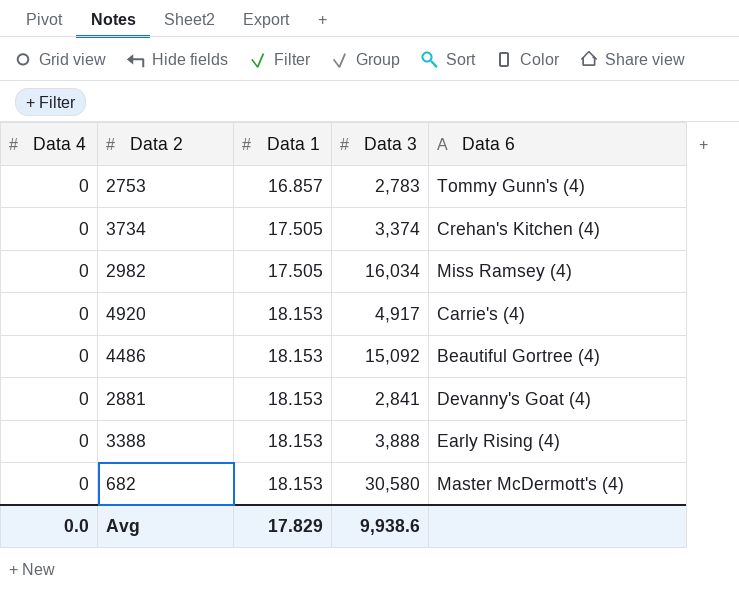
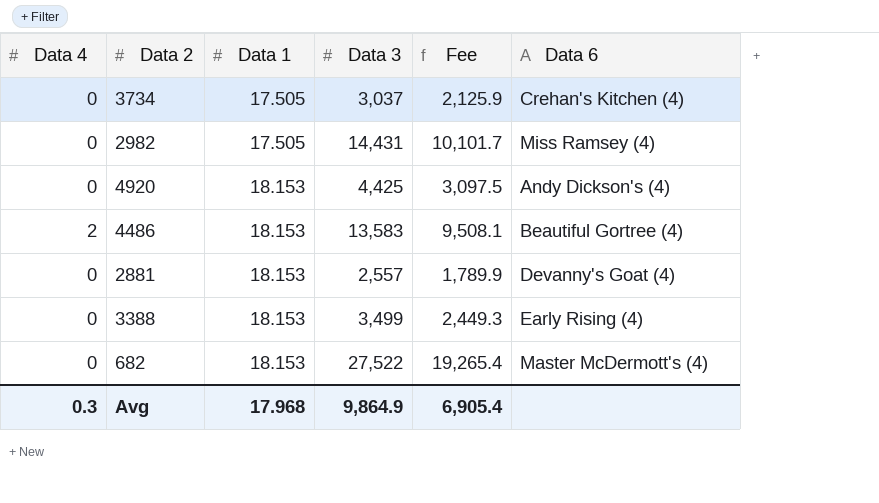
column Fee | formula: none -> [Data 3] * 0.7
row 2753: 0 | 16.857 | 2,783 | Tommy Gunn's (4) -> none
3734 | Data 3: 3,374 -> 3,037
2982 | Data 3: 16,034 -> 14,431
4920 | Data 3: 4,917 -> 4,425
4920 | Data 6: Carrie's (4) -> Andy Dickson's (4)
4486 | Data 4: 0 -> 2
4486 | Data 3: 15,092 -> 13,583
2881 | Data 3: 2,841 -> 2,557
3388 | Data 3: 3,888 -> 3,499
682 | Data 3: 30,580 -> 27,522
Avg | Data 4: 0.0 -> 0.3
Avg | Data 1: 17.829 -> 17.968
Avg | Data 3: 9,938.6 -> 9,864.9

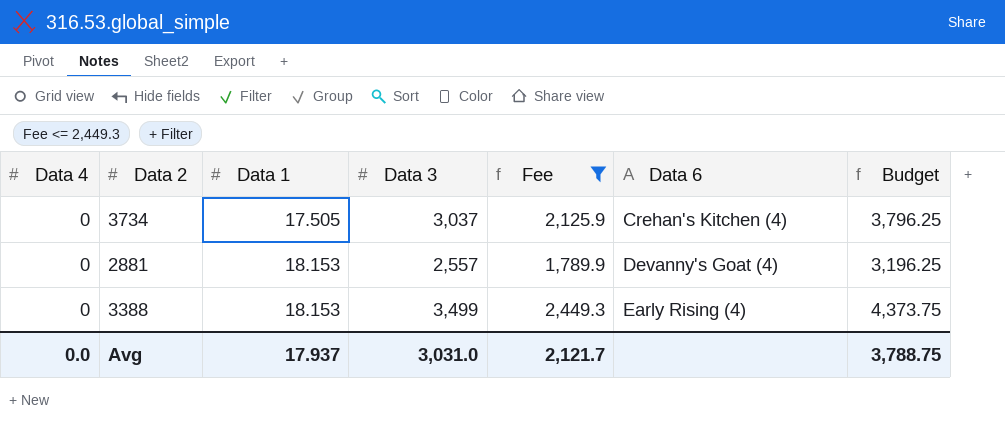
filter: none -> Fee <= 2,449.3
column Budget | formula: none -> [Data 3] * 1.25
Avg | Data 4: 0.3 -> 0.0
Avg | Data 1: 17.968 -> 17.937
Avg | Data 3: 9,864.9 -> 3,031.0
Avg | Fee: 6,905.4 -> 2,121.7

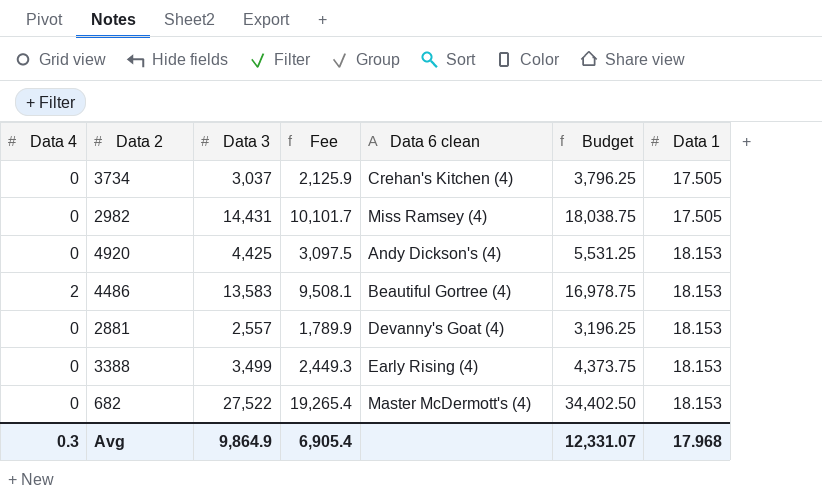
filter: Fee <= 2,449.3 -> none
column name: Data 6 -> Data 6 clean
column Data 1 | position: 3 -> 7
Avg | Data 4: 0.0 -> 0.3
Avg | Data 3: 3,031.0 -> 9,864.9
Avg | Fee: 2,121.7 -> 6,905.4
Avg | Budget: 3,788.75 -> 12,331.07
Avg | Data 1: 17.937 -> 17.968

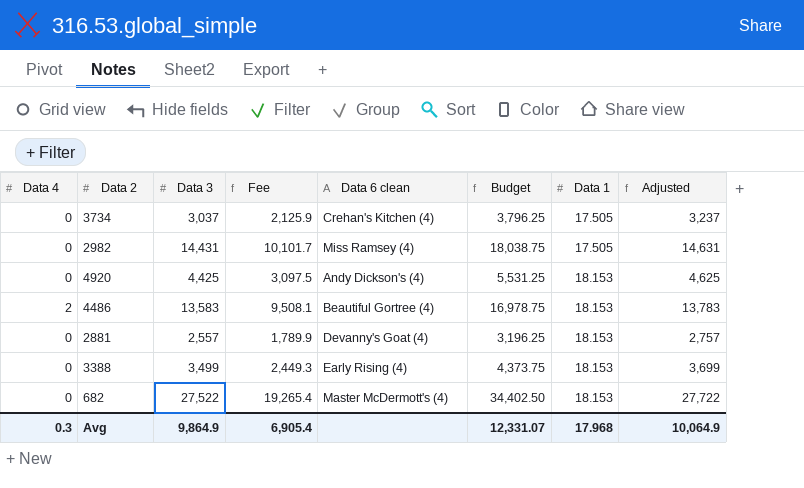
column Adjusted | formula: none -> [Data 3] + 200

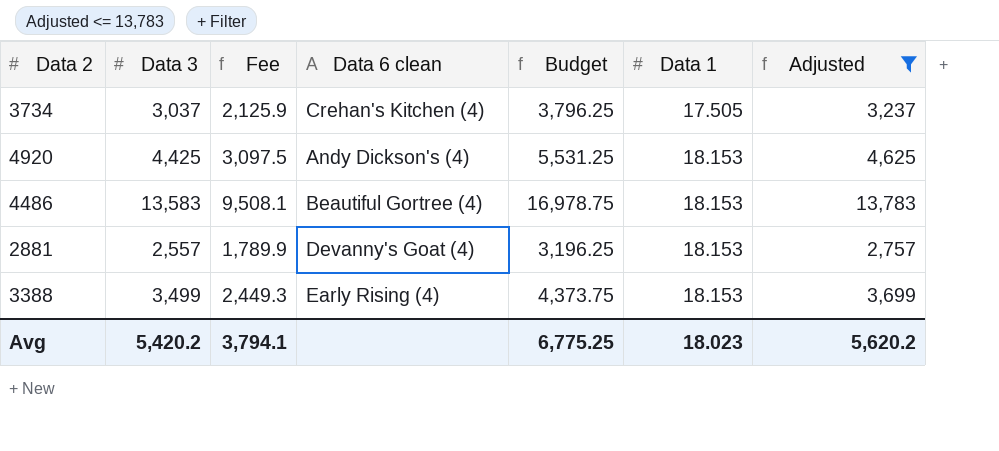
filter: none -> Adjusted <= 13,783
column Data 4 | position: 1 -> none
Avg | Data 3: 9,864.9 -> 5,420.2
Avg | Fee: 6,905.4 -> 3,794.1
Avg | Budget: 12,331.07 -> 6,775.25
Avg | Data 1: 17.968 -> 18.023
Avg | Adjusted: 10,064.9 -> 5,620.2

